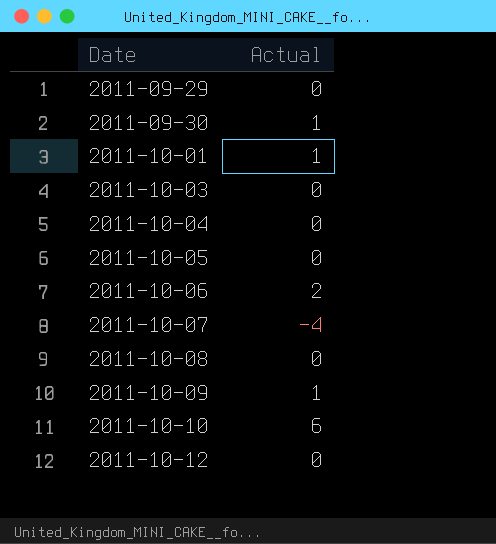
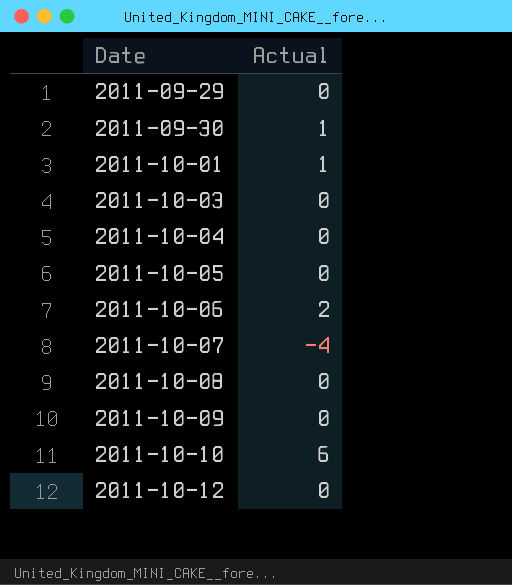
2011-10-09 | Actual: 1 -> 0

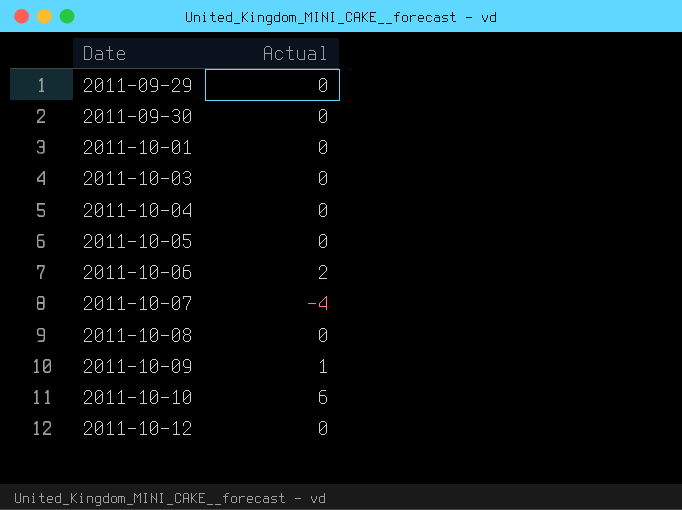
2011-09-30 | Actual: 1 -> 0
2011-10-01 | Actual: 1 -> 0
2011-10-09 | Actual: 0 -> 1

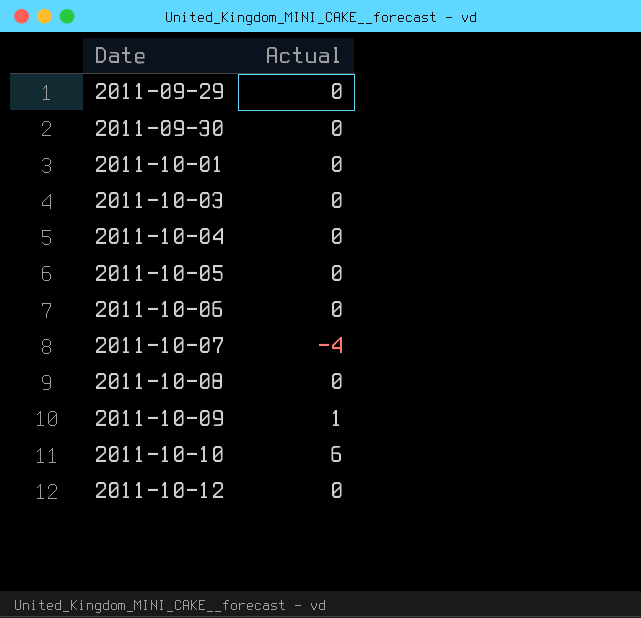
2011-10-06 | Actual: 2 -> 0

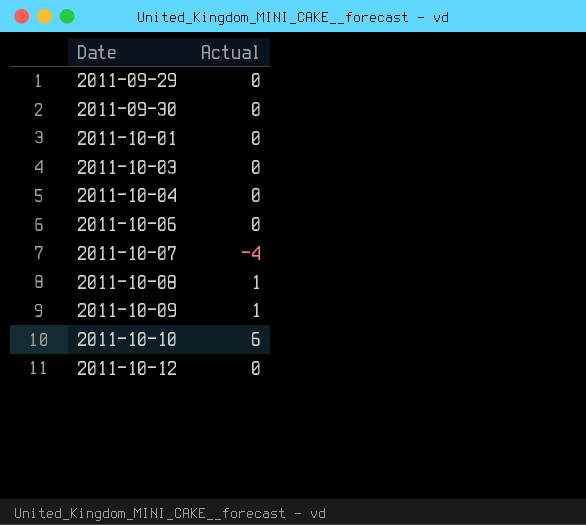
row 2011-10-05: 0 -> none
2011-10-08 | Actual: 0 -> 1

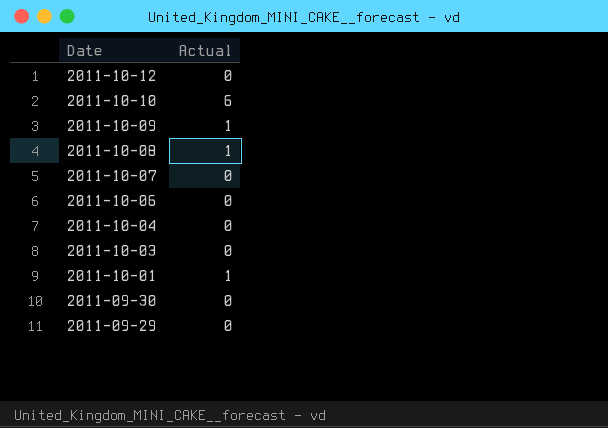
row order: Date ascending -> Date descending
2011-10-07 | Actual: -4 -> 0
2011-10-01 | Actual: 0 -> 1

